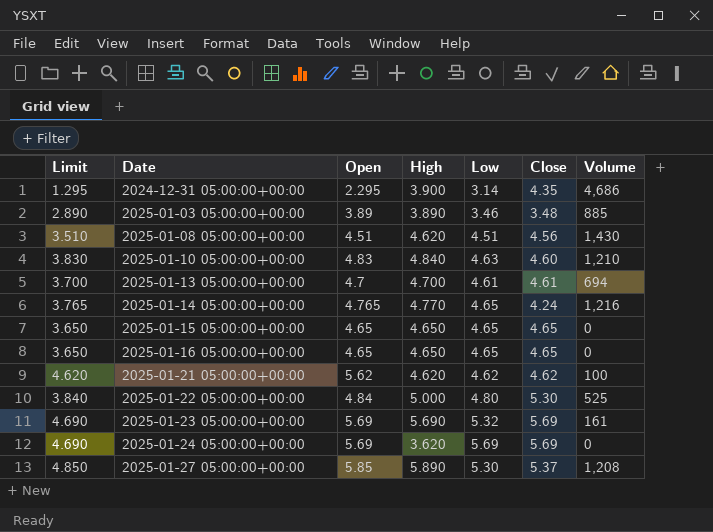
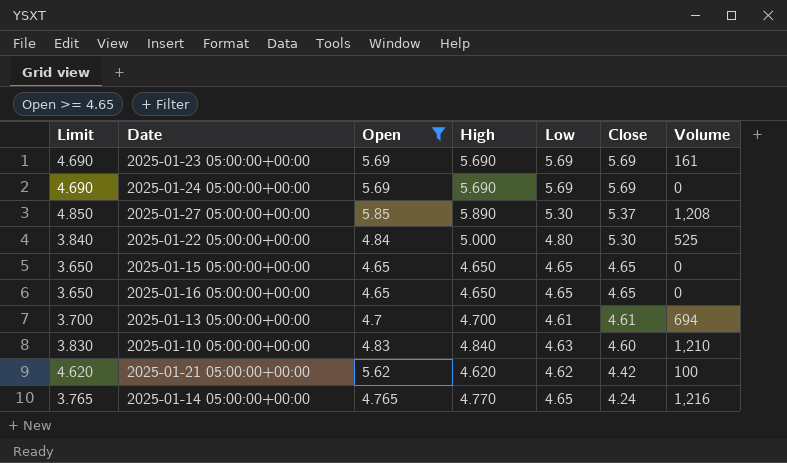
filter: none -> Open >= 4.65
row order: Date ascending -> Close descending
2025-01-23 05:00:00+00:00 | Low: 5.32 -> 5.69
2025-01-24 05:00:00+00:00 | High: 3.620 -> 5.690
2025-01-21 05:00:00+00:00 | Close: 4.62 -> 4.42

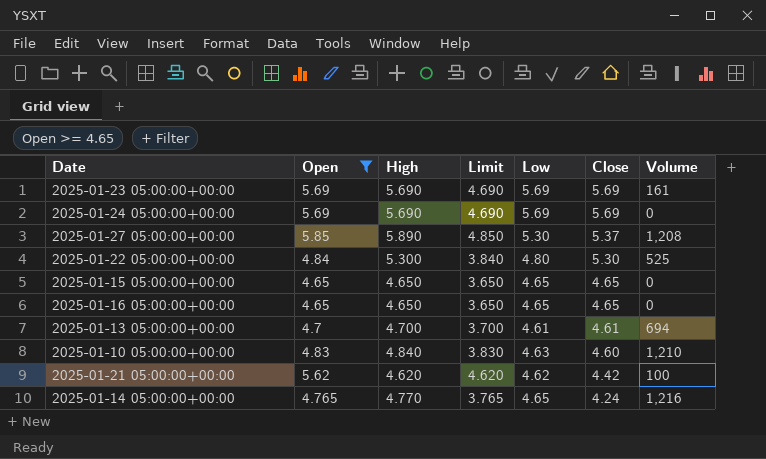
column Limit | position: 1 -> 4
2025-01-22 05:00:00+00:00 | High: 5.000 -> 5.300

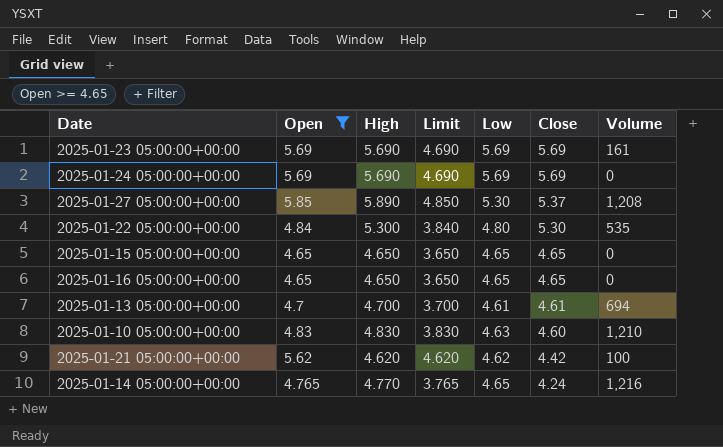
2025-01-22 05:00:00+00:00 | Volume: 525 -> 535
2025-01-10 05:00:00+00:00 | High: 4.840 -> 4.830

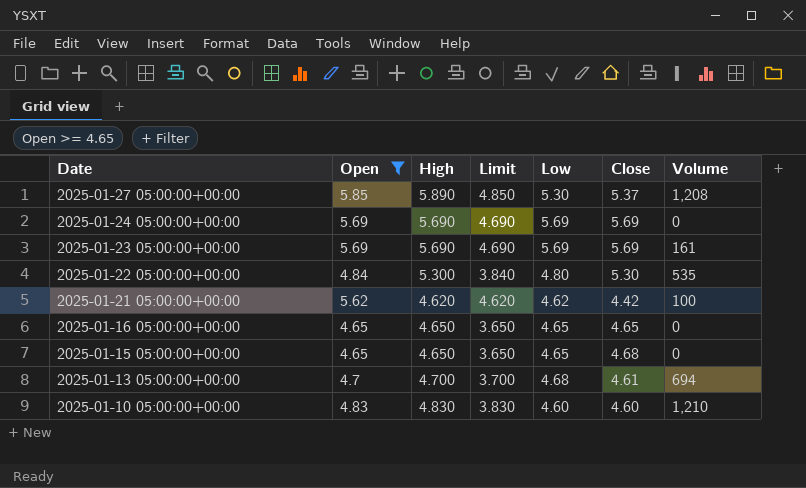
row order: Close descending -> Date descending
row 2025-01-14 05:00:00+00:00: 4.765 | 4.770 | 3.765 | 4.65 | 4.24 | 1,216 -> none
2025-01-15 05:00:00+00:00 | Close: 4.65 -> 4.68
2025-01-13 05:00:00+00:00 | Low: 4.61 -> 4.68
2025-01-10 05:00:00+00:00 | Low: 4.63 -> 4.60

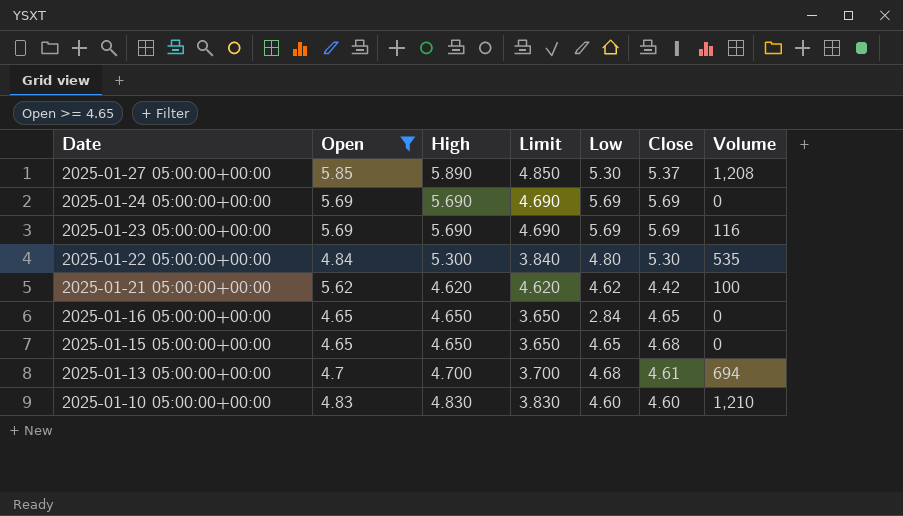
2025-01-23 05:00:00+00:00 | Volume: 161 -> 116
2025-01-16 05:00:00+00:00 | Low: 4.65 -> 2.84

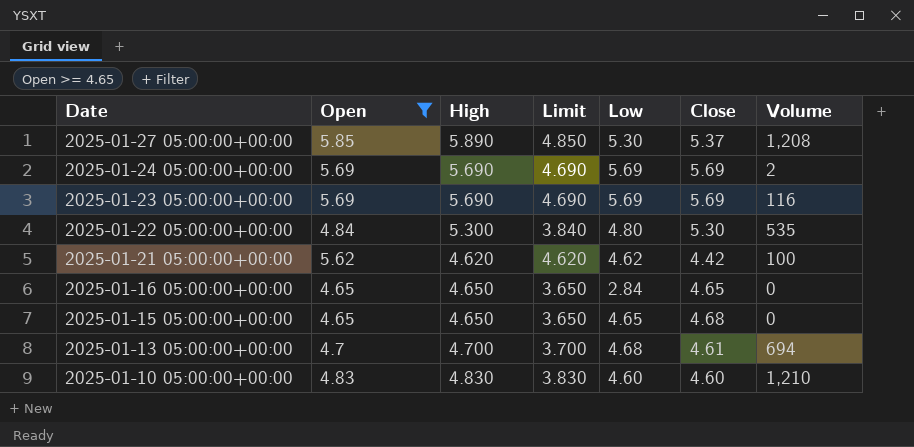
2025-01-24 05:00:00+00:00 | Volume: 0 -> 2

